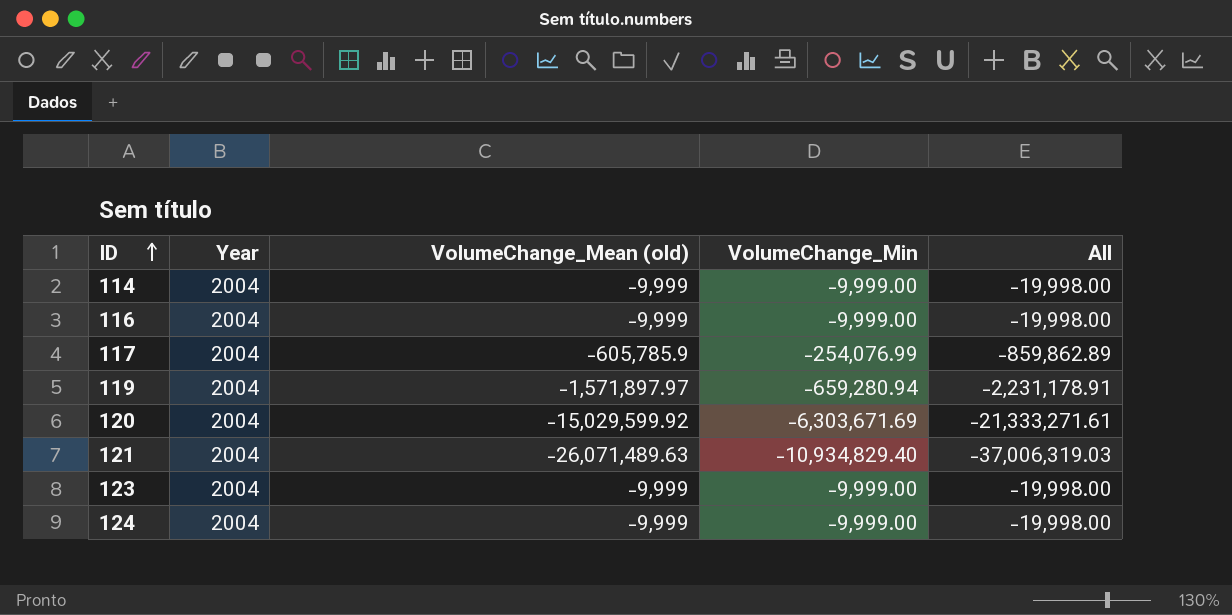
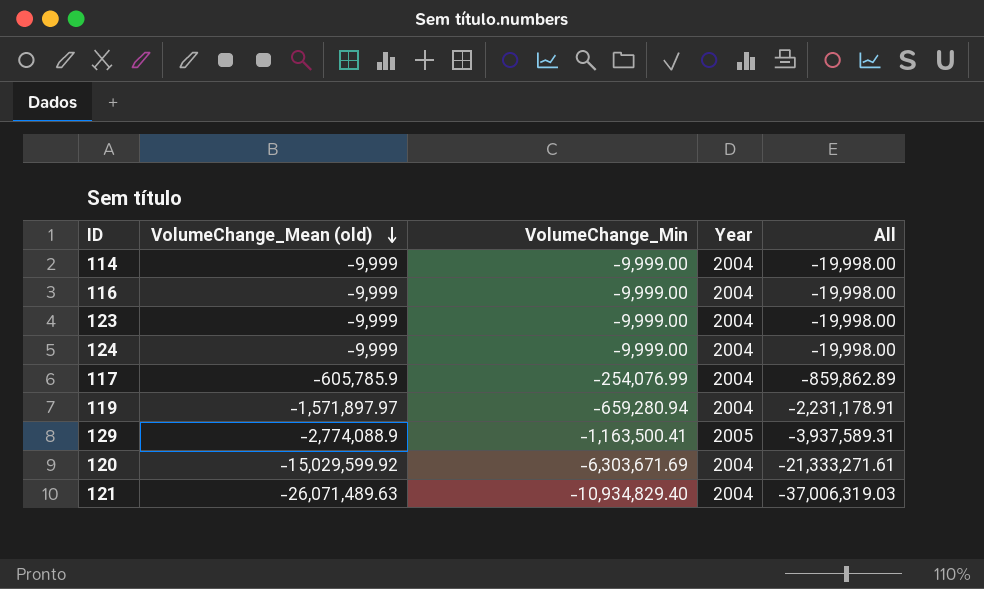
row order: ID ascending -> VolumeChange_Mean (old) descending
column Year | position: 2 -> 4
row 129: none -> -2,774,088.9 | -1,163,500.41 | 2005 | -3,937,589.31

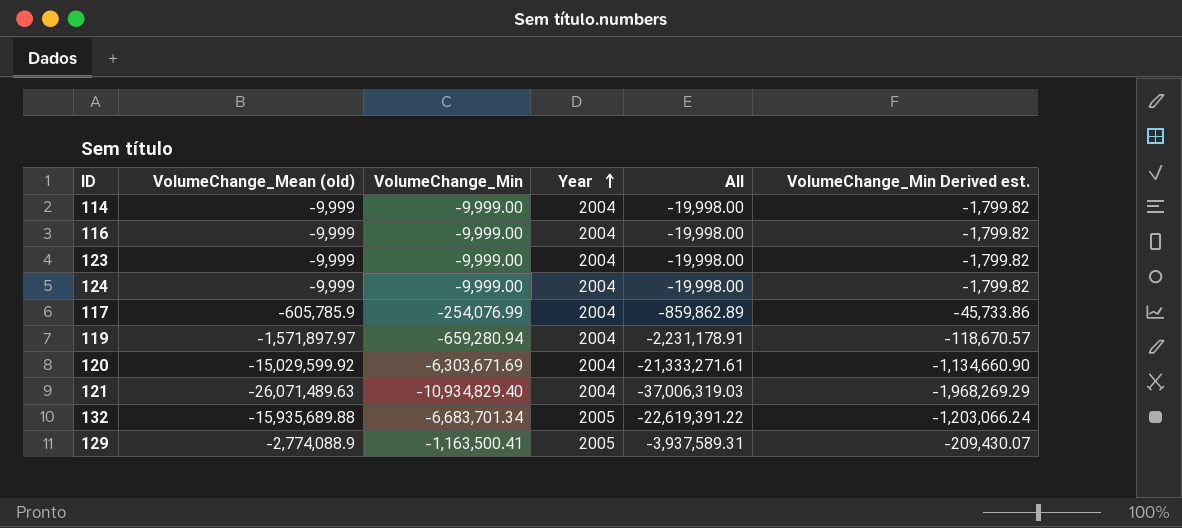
row order: VolumeChange_Mean (old) descending -> Year ascending
column VolumeChange_Min Derived est. | formula: none -> [VolumeChange_Min] * 0.18
row 132: none -> -15,935,689.88 | -6,683,701.34 | 2005 | -22,619,391.22 | -1,203,066.24

